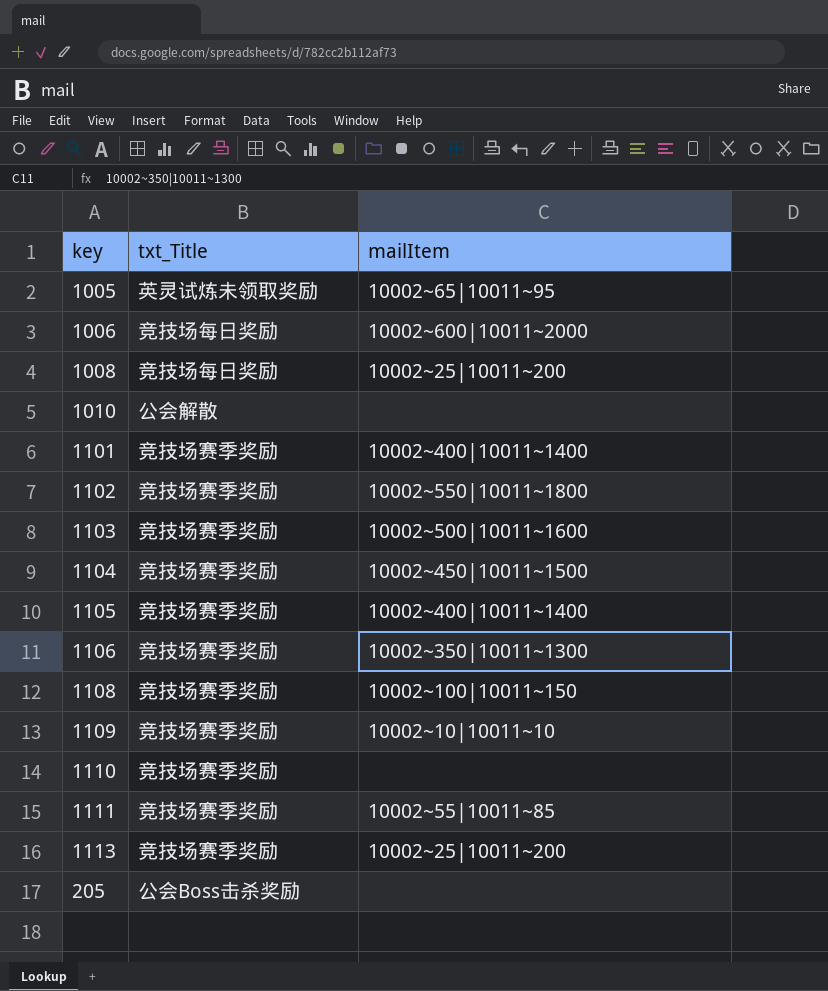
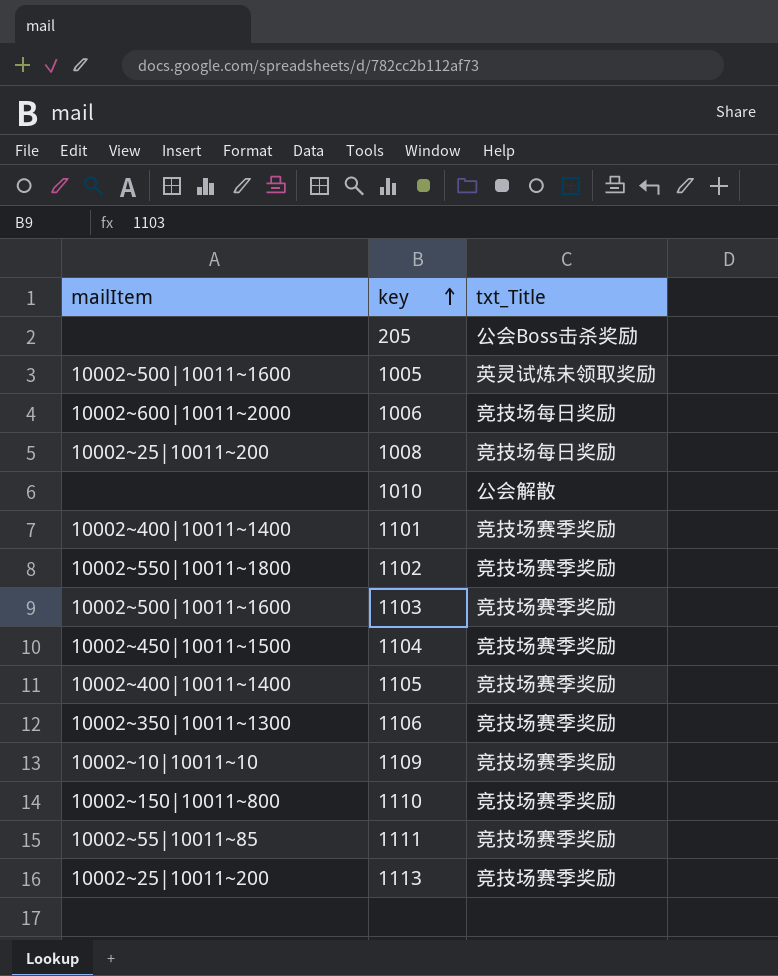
row order: none -> key ascending
column mailItem | position: 3 -> 1
row 1108: 竞技场赛季奖励 | 10002~100|10011~150 -> none
1005 | mailItem: 10002~65|10011~95 -> 10002~500|10011~1600
1110 | mailItem: none -> 10002~150|10011~800

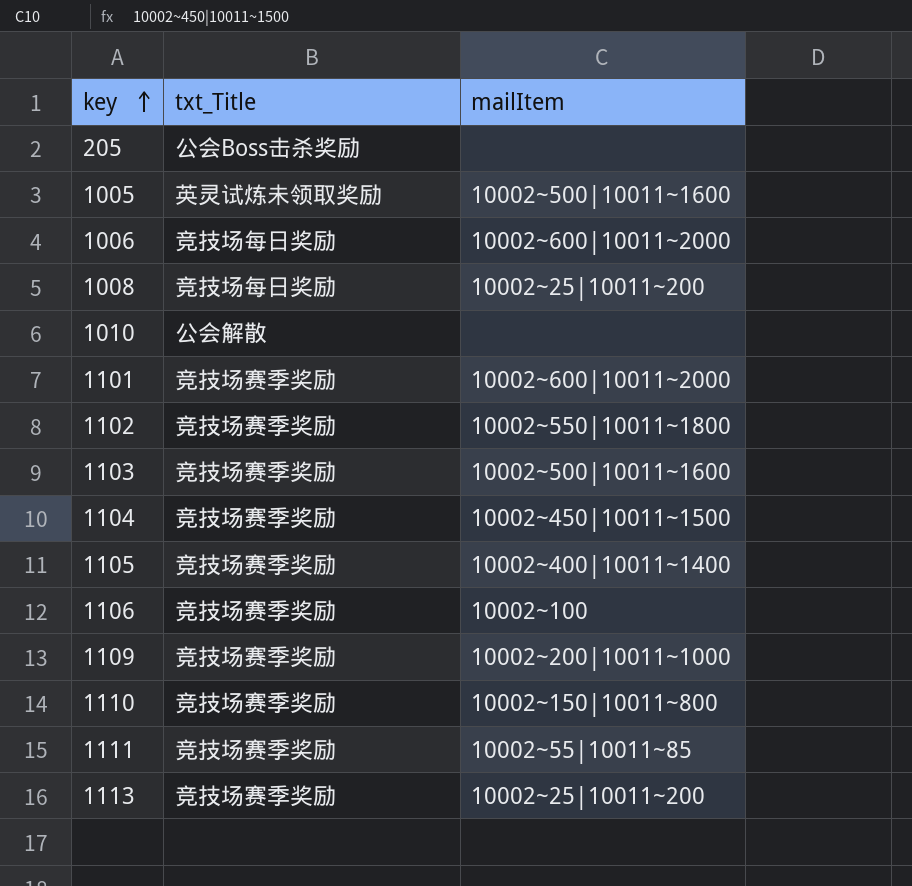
column mailItem | position: 1 -> 3
1101 | mailItem: 10002~400|10011~1400 -> 10002~600|10011~2000
1106 | mailItem: 10002~350|10011~1300 -> 10002~100
1109 | mailItem: 10002~10|10011~10 -> 10002~200|10011~1000

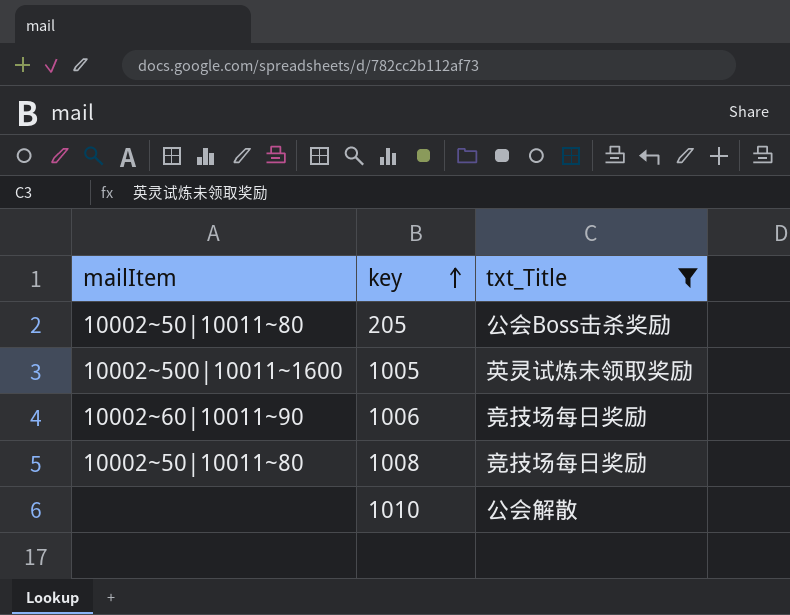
filter: none -> txt_Title != 竞技场赛季奖励
column mailItem | position: 3 -> 1
205 | mailItem: none -> 10002~50|10011~80
1006 | mailItem: 10002~600|10011~2000 -> 10002~60|10011~90
1008 | mailItem: 10002~25|10011~200 -> 10002~50|10011~80

